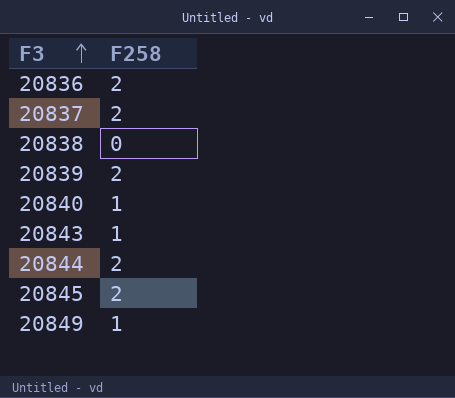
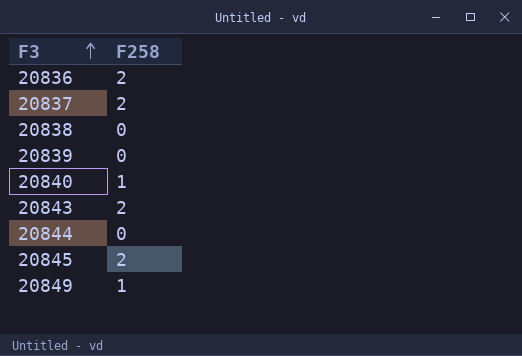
20839 | F258: 2 -> 0
20843 | F258: 1 -> 2
20844 | F258: 2 -> 0

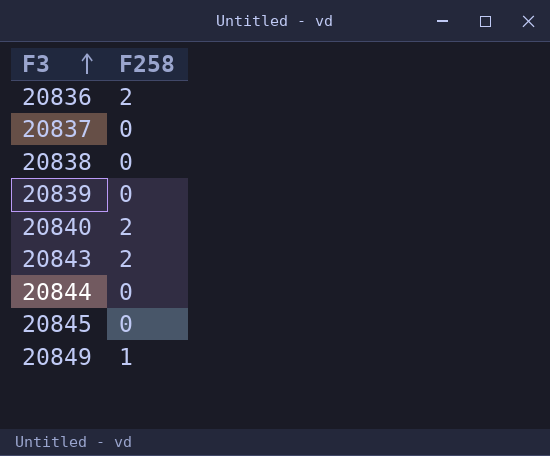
20837 | F258: 2 -> 0
20840 | F258: 1 -> 2
20845 | F258: 2 -> 0

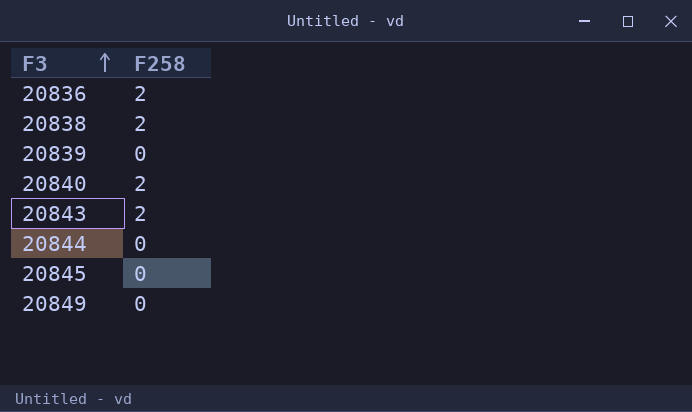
row 20837: 0 -> none
20838 | F258: 0 -> 2
20849 | F258: 1 -> 0

